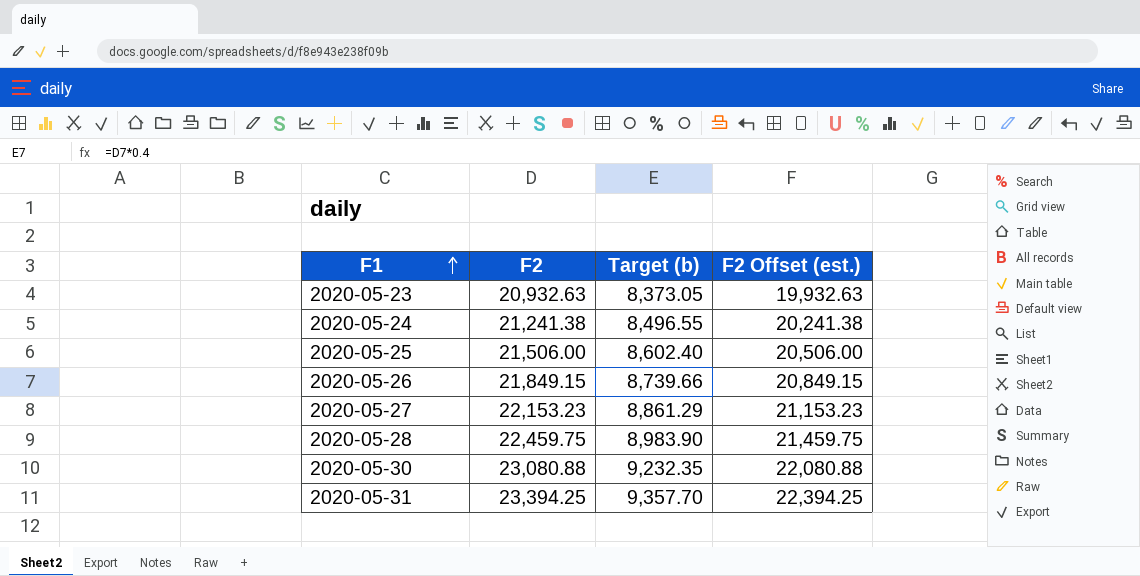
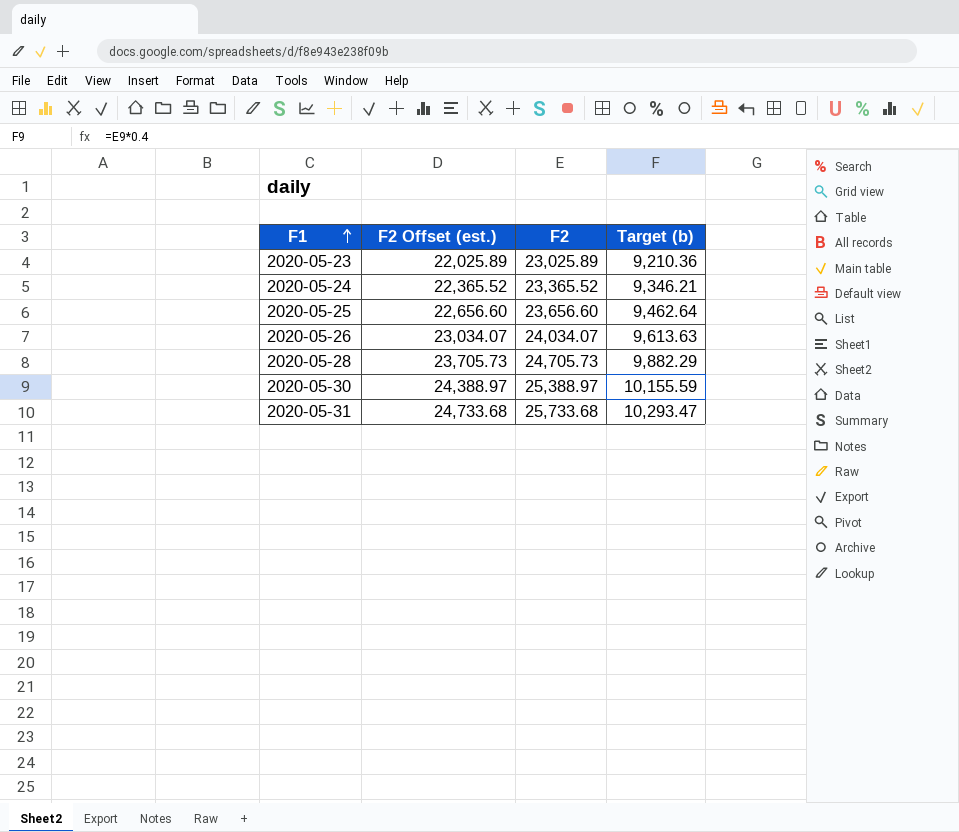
column F2 Offset (est.) | position: 4 -> 2
row 2020-05-27: 22,153.23 | 8,861.29 | 21,153.23 -> none
2020-05-23 | F2 Offset (est.): 19,932.63 -> 22,025.89
2020-05-23 | F2: 20,932.63 -> 23,025.89
2020-05-23 | Target (b): 8,373.05 -> 9,210.36
2020-05-24 | F2 Offset (est.): 20,241.38 -> 22,365.52
2020-05-24 | F2: 21,241.38 -> 23,365.52
2020-05-24 | Target (b): 8,496.55 -> 9,346.21
2020-05-25 | F2 Offset (est.): 20,506.00 -> 22,656.60
2020-05-25 | F2: 21,506.00 -> 23,656.60
2020-05-25 | Target (b): 8,602.40 -> 9,462.64
2020-05-26 | F2 Offset (est.): 20,849.15 -> 23,034.07
2020-05-26 | F2: 21,849.15 -> 24,034.07
2020-05-26 | Target (b): 8,739.66 -> 9,613.63
2020-05-28 | F2 Offset (est.): 21,459.75 -> 23,705.73
2020-05-28 | F2: 22,459.75 -> 24,705.73
2020-05-28 | Target (b): 8,983.90 -> 9,882.29
2020-05-30 | F2 Offset (est.): 22,080.88 -> 24,388.97
2020-05-30 | F2: 23,080.88 -> 25,388.97
2020-05-30 | Target (b): 9,232.35 -> 10,155.59
2020-05-31 | F2 Offset (est.): 22,394.25 -> 24,733.68
2020-05-31 | F2: 23,394.25 -> 25,733.68
2020-05-31 | Target (b): 9,357.70 -> 10,293.47

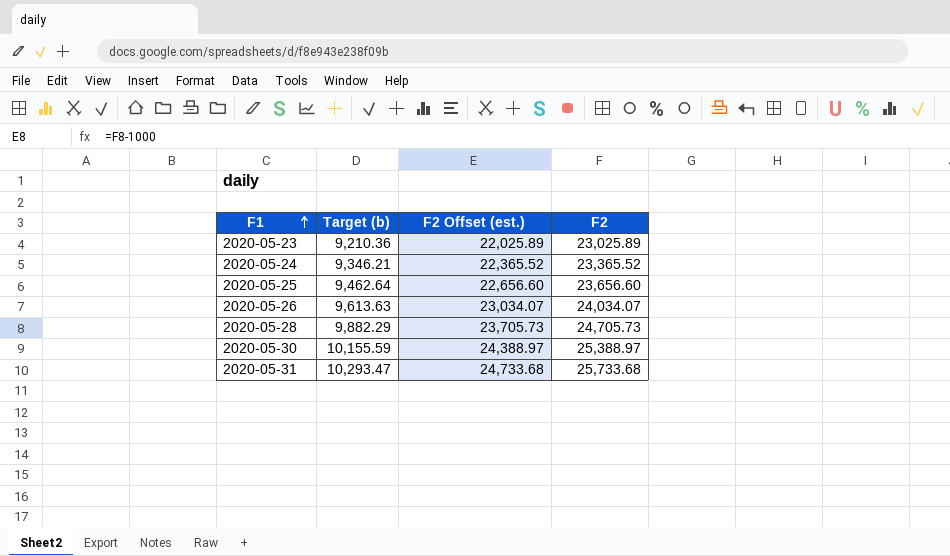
column Target (b) | position: 4 -> 2

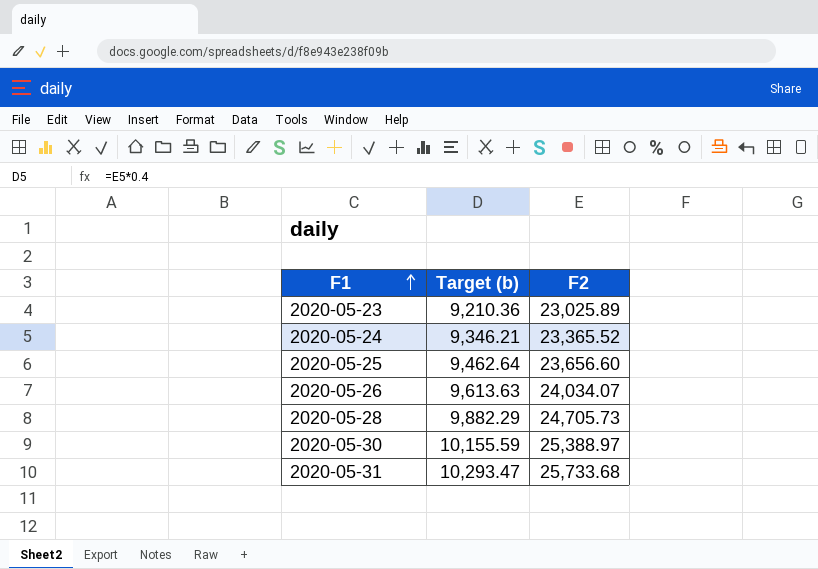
column F2 Offset (est.) | formula: [F2] - 1000 -> none

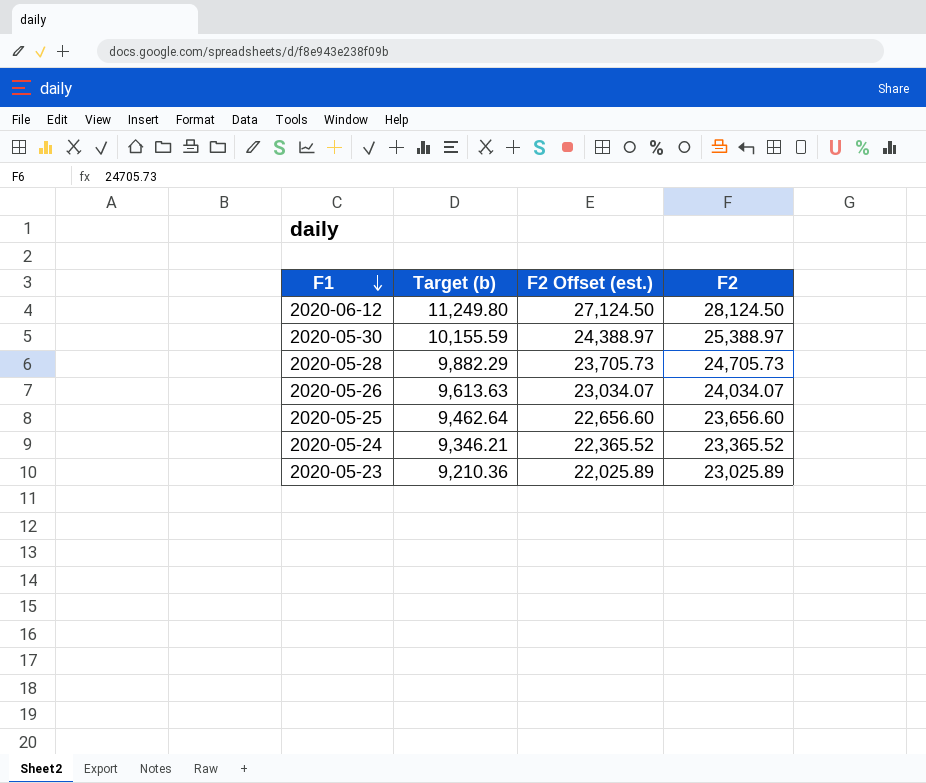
row order: F1 ascending -> F1 descending
column F2 Offset (est.) | formula: none -> [F2] - 1000
row 2020-05-31: 10,293.47 | 25,733.68 -> none
row 2020-06-12: none -> 11,249.80 | 27,124.50 | 28,124.50

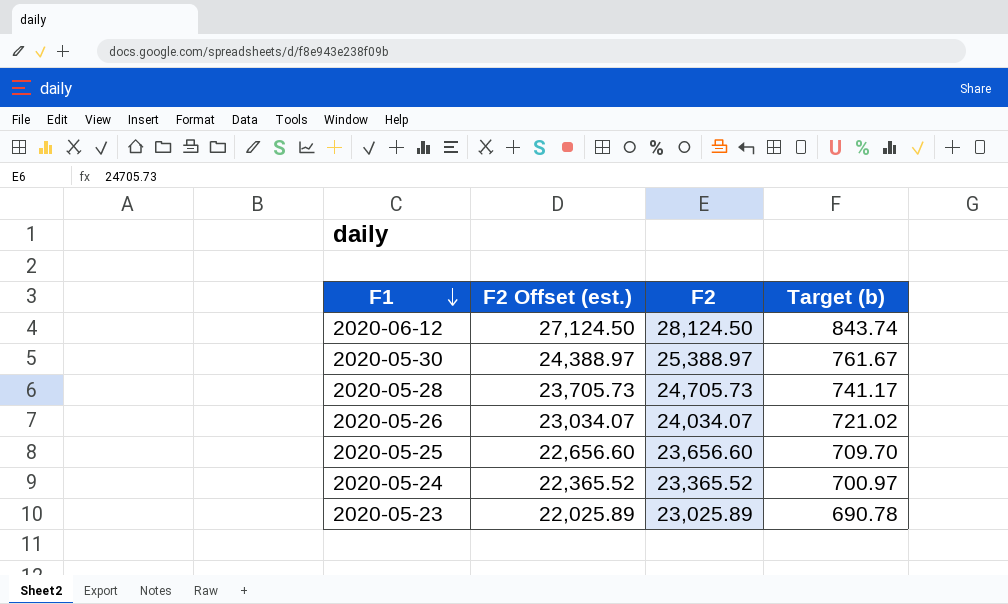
column Target (b) | formula: [F2] * 0.4 -> [F2] * 0.03
column Target (b) | position: 2 -> 4

